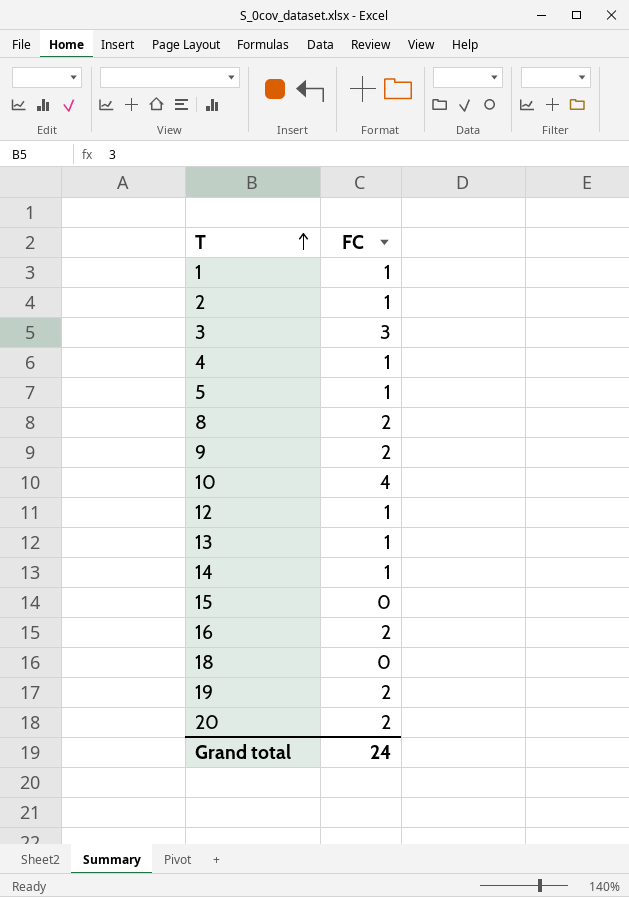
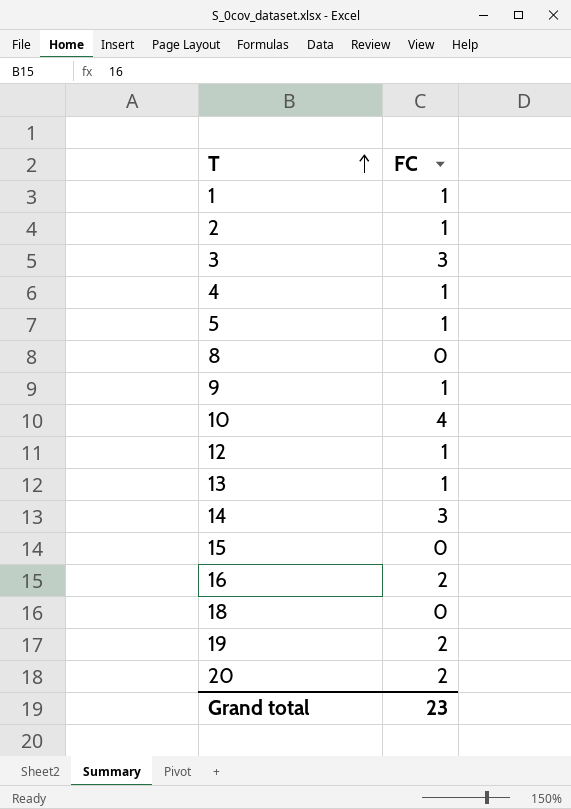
8 | FC: 2 -> 0
9 | FC: 2 -> 1
14 | FC: 1 -> 3
Grand total | FC: 24 -> 23

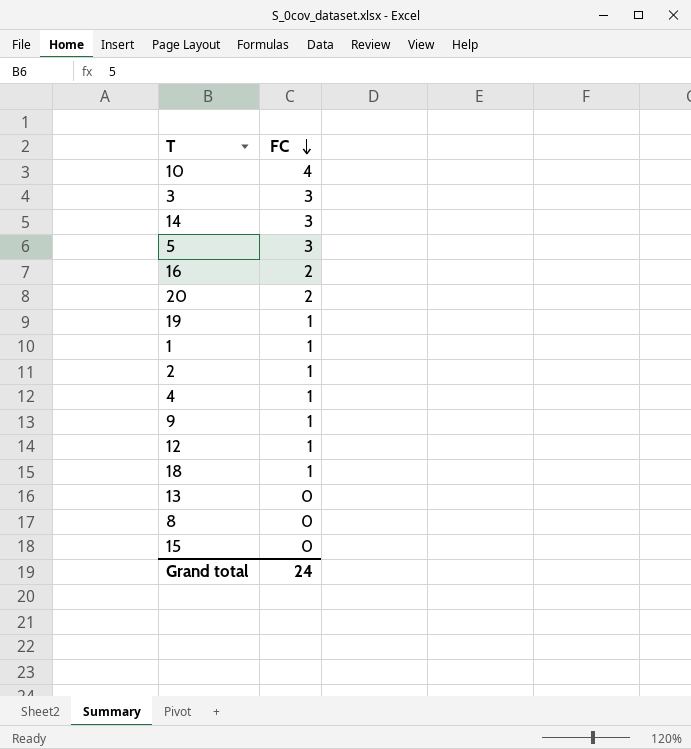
row order: T ascending -> FC descending
5 | FC: 1 -> 3
19 | FC: 2 -> 1
18 | FC: 0 -> 1
13 | FC: 1 -> 0
Grand total | FC: 23 -> 24

